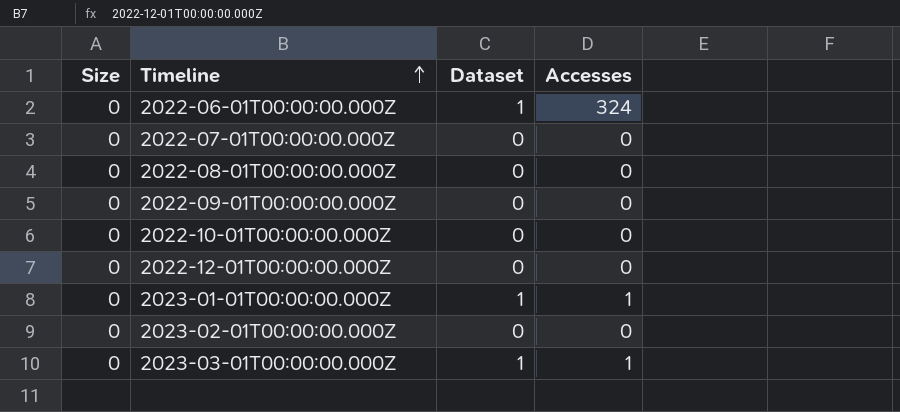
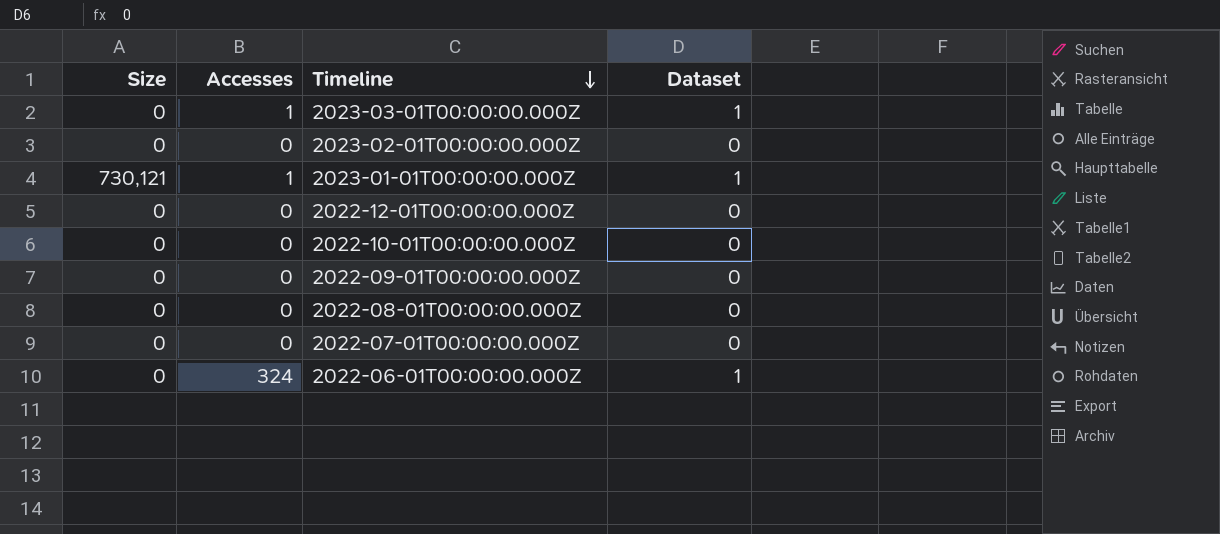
row order: Timeline ascending -> Timeline descending
column Accesses | position: 4 -> 2
2023-01-01T00:00:00.000Z | Size: 0 -> 730,121

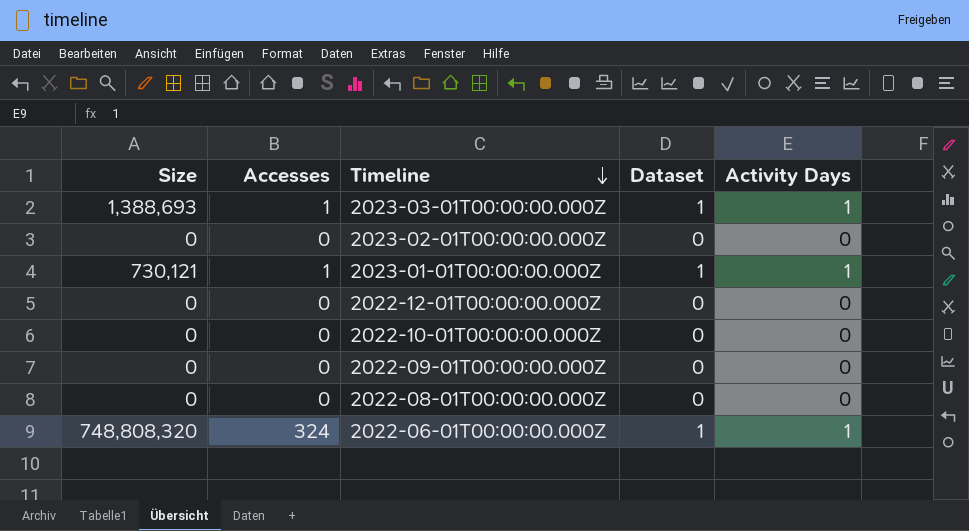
column Activity Days | position: none -> 5
row 2022-07-01T00:00:00.000Z: 0 | 0 | 0 -> none
2023-03-01T00:00:00.000Z | Size: 0 -> 1,388,693
2022-06-01T00:00:00.000Z | Size: 0 -> 748,808,320

